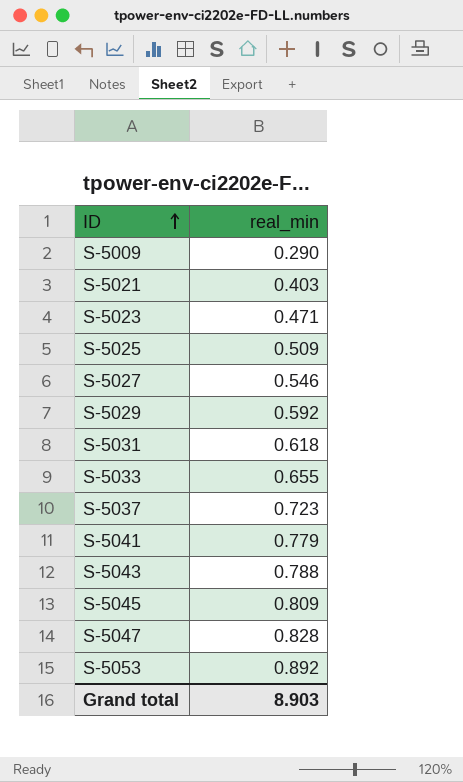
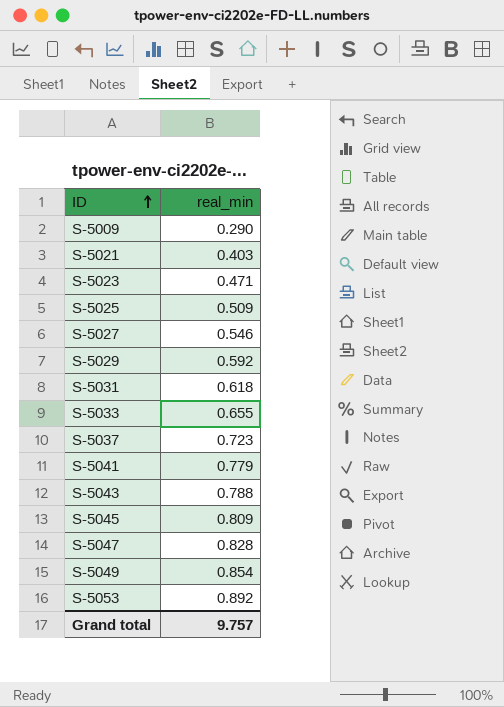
row S-5049: none -> 0.854
Grand total | real_min: 8.903 -> 9.757

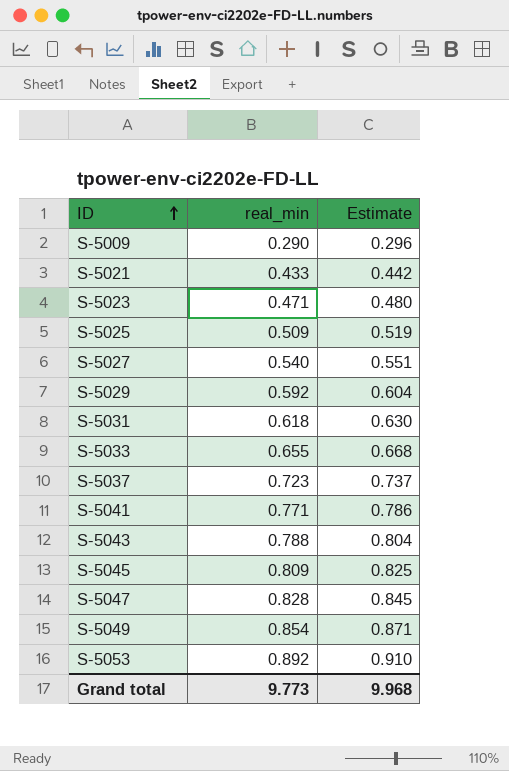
column Estimate | formula: none -> [real_min] * 1.02
S-5021 | real_min: 0.403 -> 0.433
S-5027 | real_min: 0.546 -> 0.540
S-5041 | real_min: 0.779 -> 0.771
Grand total | real_min: 9.757 -> 9.773

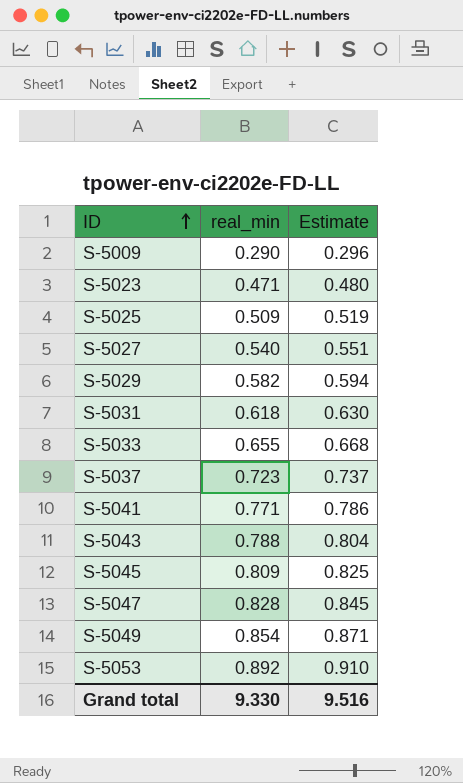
row S-5021: 0.433 | 0.442 -> none
S-5029 | real_min: 0.592 -> 0.582
S-5029 | Estimate: 0.604 -> 0.594
Grand total | real_min: 9.773 -> 9.330
Grand total | Estimate: 9.968 -> 9.516

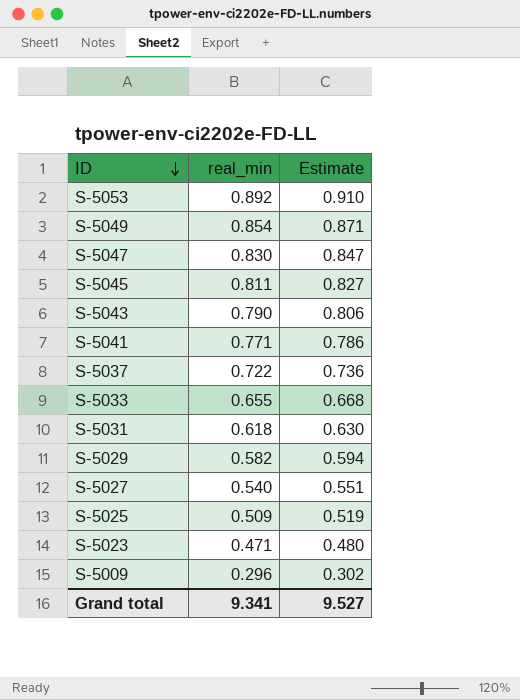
row order: ID ascending -> ID descending
S-5047 | real_min: 0.828 -> 0.830
S-5047 | Estimate: 0.845 -> 0.847
S-5045 | real_min: 0.809 -> 0.811
S-5045 | Estimate: 0.825 -> 0.827
S-5043 | real_min: 0.788 -> 0.790
S-5043 | Estimate: 0.804 -> 0.806
S-5037 | real_min: 0.723 -> 0.722
S-5037 | Estimate: 0.737 -> 0.736
S-5009 | real_min: 0.290 -> 0.296
S-5009 | Estimate: 0.296 -> 0.302
Grand total | real_min: 9.330 -> 9.341
Grand total | Estimate: 9.516 -> 9.527

